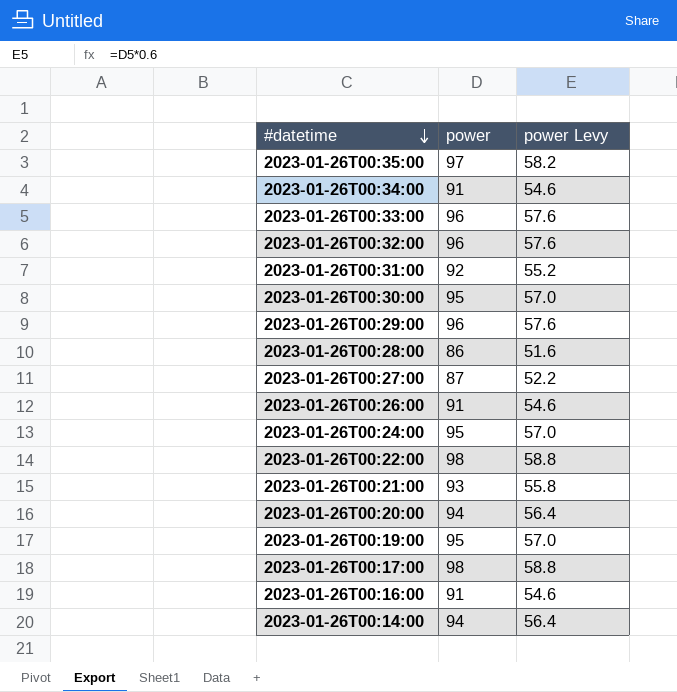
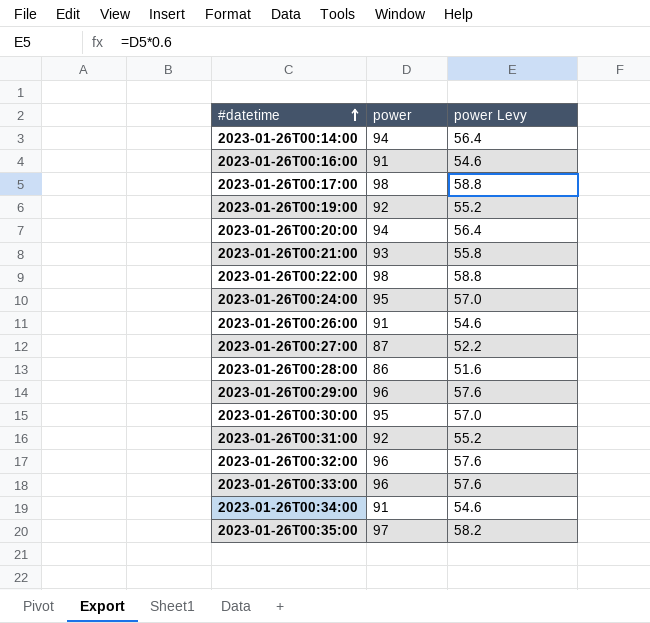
row order: #datetime descending -> #datetime ascending
2023-01-26T00:19:00 | power: 95 -> 92
2023-01-26T00:19:00 | power Levy: 57.0 -> 55.2

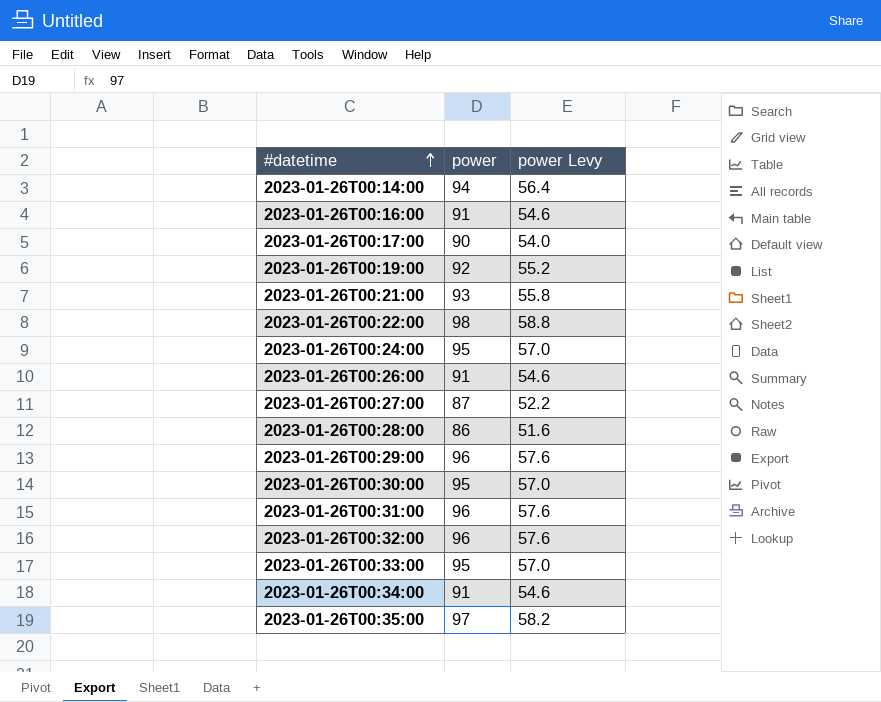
row 2023-01-26T00:20:00: 94 | 56.4 -> none
2023-01-26T00:17:00 | power: 98 -> 90
2023-01-26T00:17:00 | power Levy: 58.8 -> 54.0
2023-01-26T00:31:00 | power: 92 -> 96
2023-01-26T00:31:00 | power Levy: 55.2 -> 57.6
2023-01-26T00:33:00 | power: 96 -> 95
2023-01-26T00:33:00 | power Levy: 57.6 -> 57.0

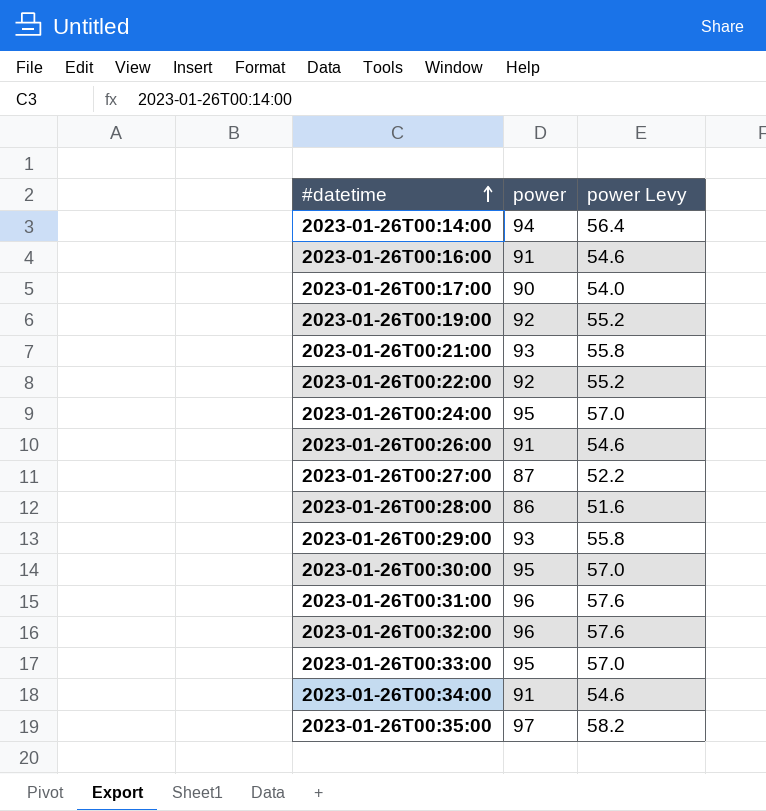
2023-01-26T00:22:00 | power: 98 -> 92
2023-01-26T00:22:00 | power Levy: 58.8 -> 55.2
2023-01-26T00:29:00 | power: 96 -> 93
2023-01-26T00:29:00 | power Levy: 57.6 -> 55.8

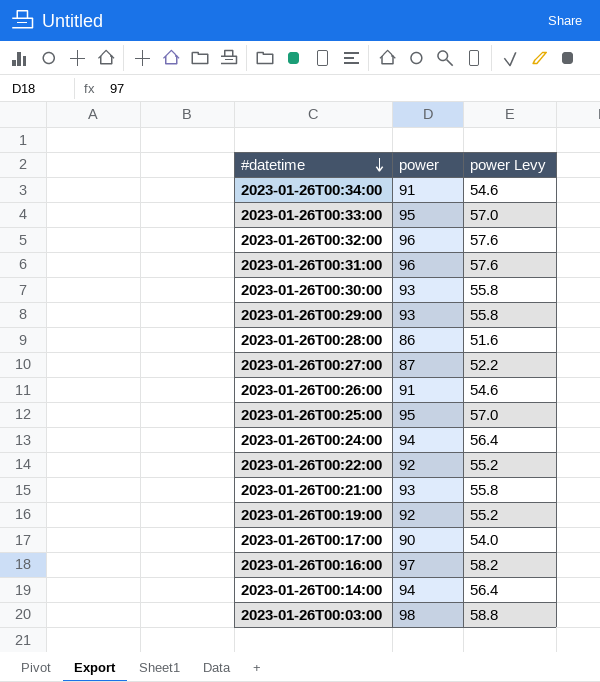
row order: #datetime ascending -> #datetime descending
row 2023-01-26T00:35:00: 97 | 58.2 -> none
2023-01-26T00:30:00 | power: 95 -> 93
2023-01-26T00:30:00 | power Levy: 57.0 -> 55.8
row 2023-01-26T00:25:00: none -> 95 | 57.0
2023-01-26T00:24:00 | power: 95 -> 94
2023-01-26T00:24:00 | power Levy: 57.0 -> 56.4
2023-01-26T00:16:00 | power: 91 -> 97
2023-01-26T00:16:00 | power Levy: 54.6 -> 58.2
row 2023-01-26T00:03:00: none -> 98 | 58.8

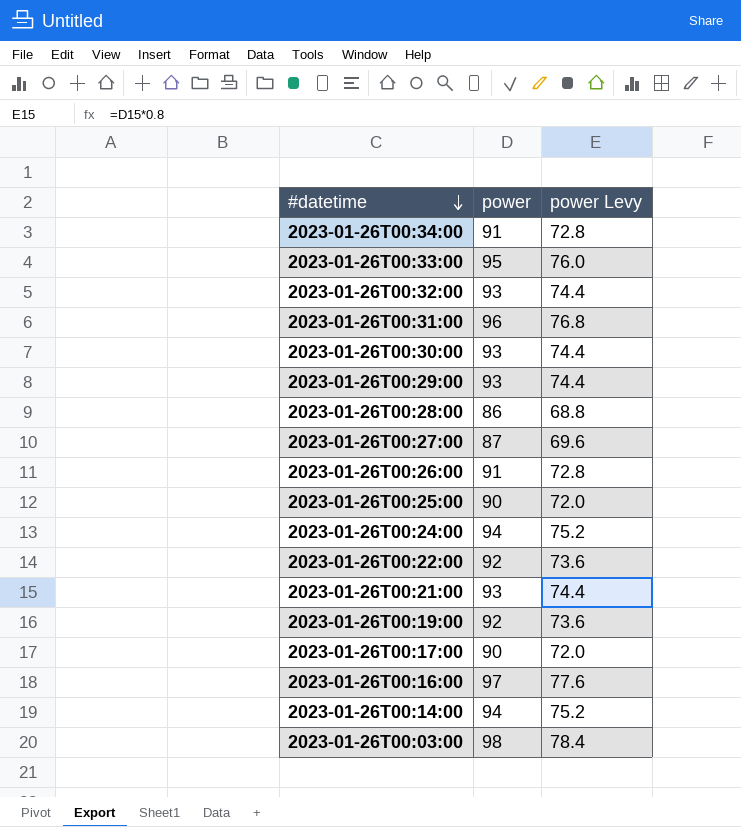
column power Levy | formula: [power] * 0.6 -> [power] * 0.8
2023-01-26T00:32:00 | power: 96 -> 93
2023-01-26T00:25:00 | power: 95 -> 90

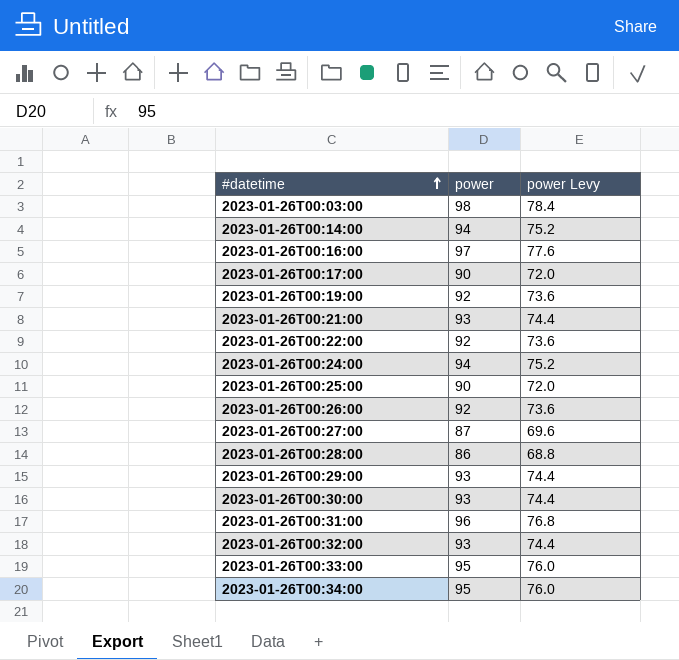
row order: #datetime descending -> #datetime ascending
2023-01-26T00:26:00 | power: 91 -> 92
2023-01-26T00:26:00 | power Levy: 72.8 -> 73.6
2023-01-26T00:34:00 | power: 91 -> 95
2023-01-26T00:34:00 | power Levy: 72.8 -> 76.0

